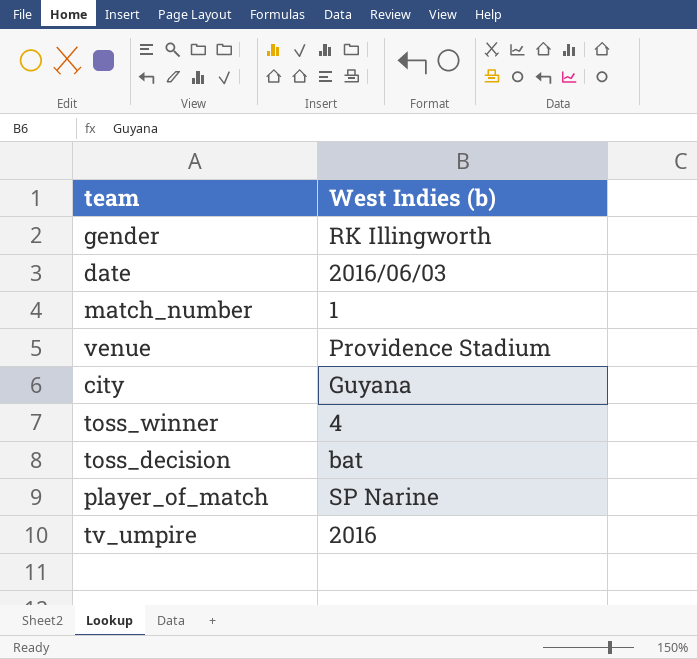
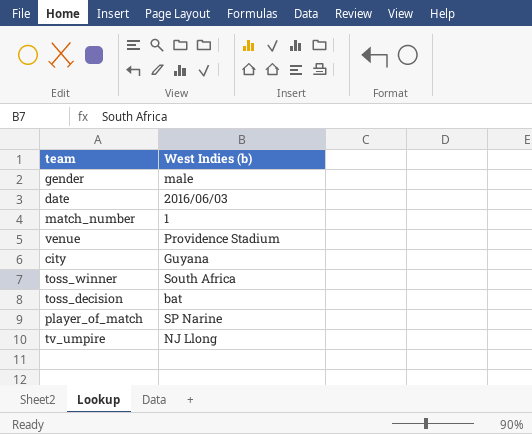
gender | West Indies (b): RK Illingworth -> male
toss_winner | West Indies (b): 4 -> South Africa
tv_umpire | West Indies (b): 2016 -> NJ Llong

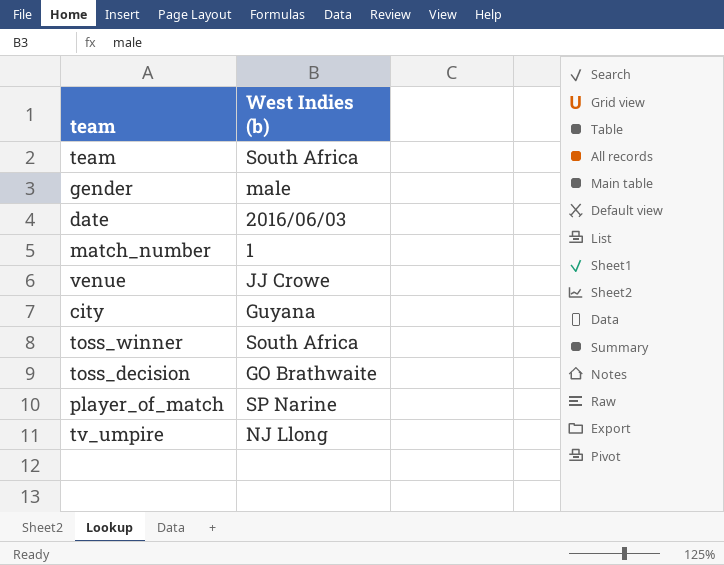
row team: none -> South Africa
venue | West Indies (b): Providence Stadium -> JJ Crowe
toss_decision | West Indies (b): bat -> GO Brathwaite

